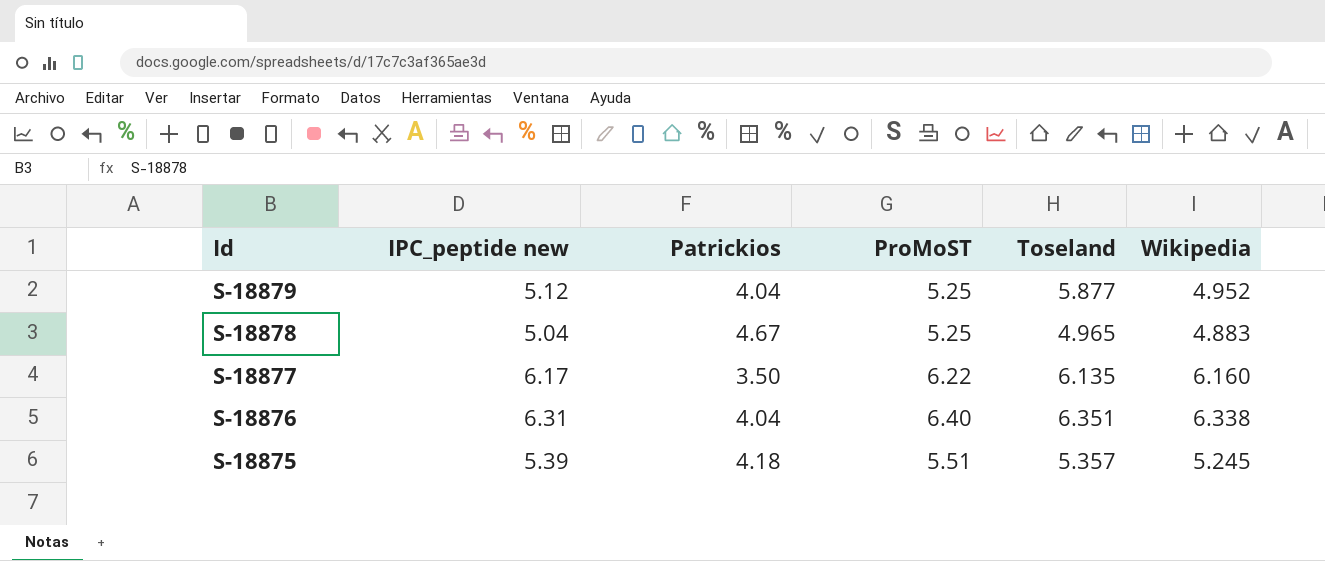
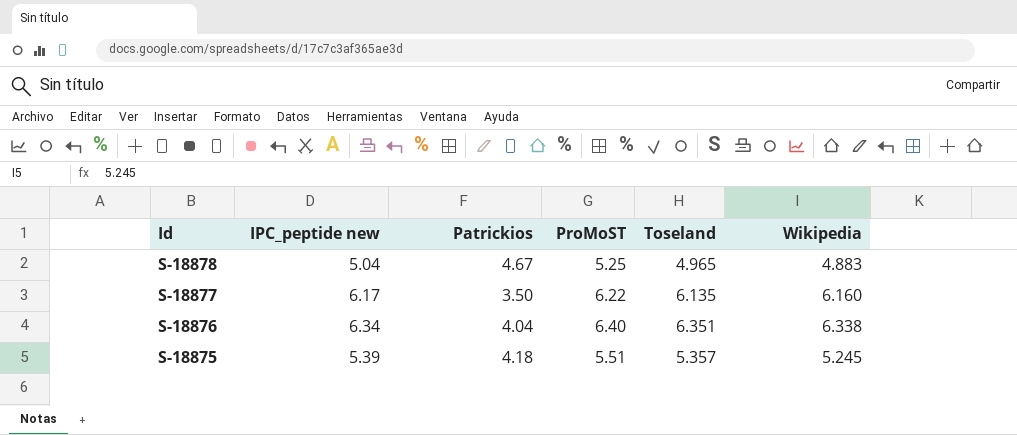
row S-18879: 5.12 | 4.04 | 5.25 | 5.877 | 4.952 -> none
S-18876 | IPC_peptide new: 6.31 -> 6.34

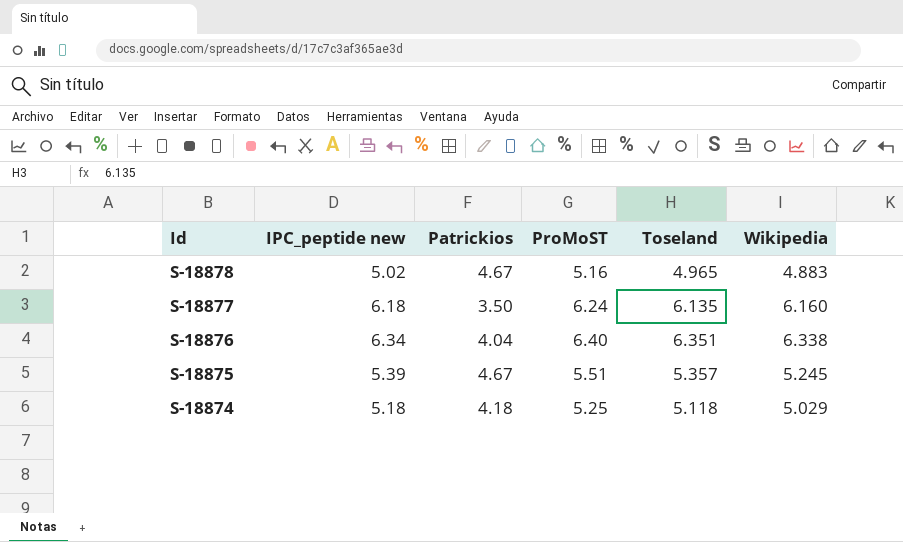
S-18878 | IPC_peptide new: 5.04 -> 5.02
S-18878 | ProMoST: 5.25 -> 5.16
S-18877 | IPC_peptide new: 6.17 -> 6.18
S-18877 | ProMoST: 6.22 -> 6.24
S-18875 | Patrickios: 4.18 -> 4.67
row S-18874: none -> 5.18 | 4.18 | 5.25 | 5.118 | 5.029

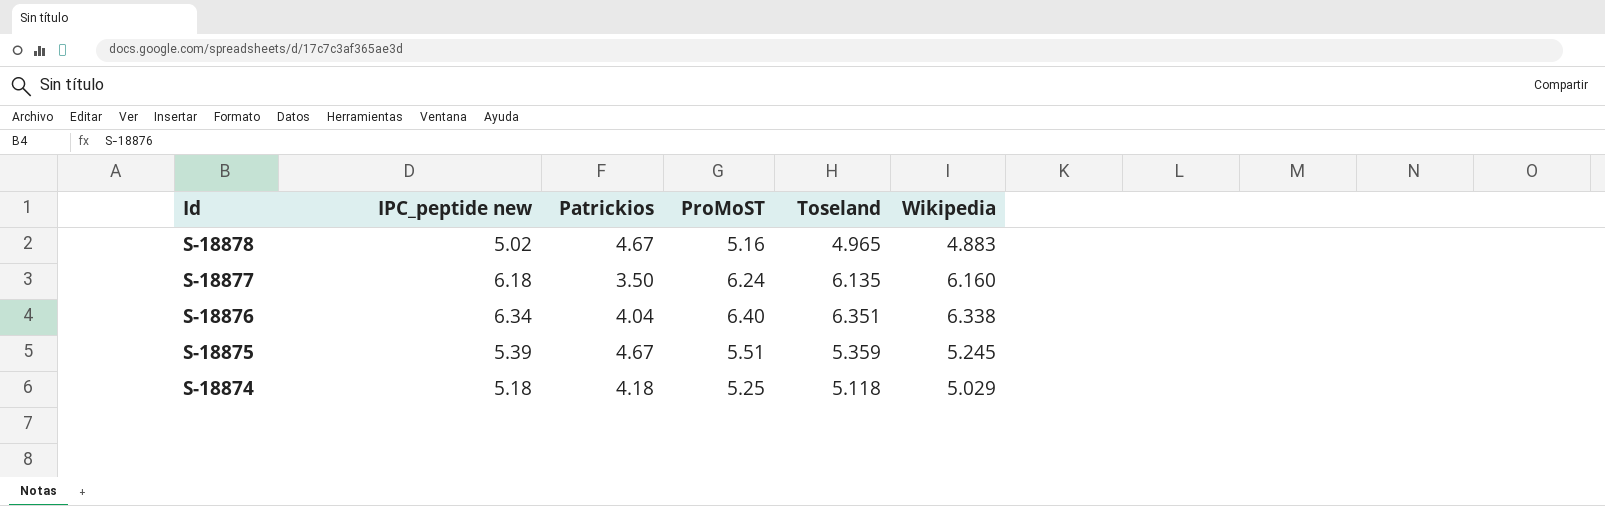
S-18875 | Toseland: 5.357 -> 5.359

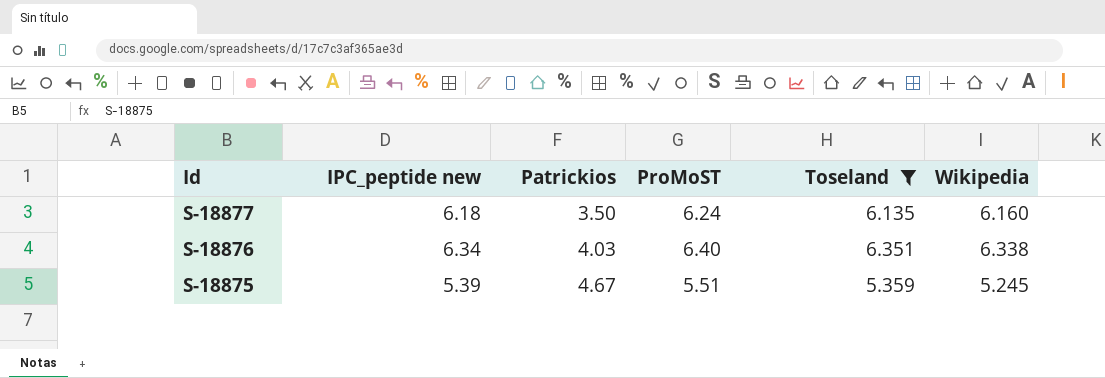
filter: none -> Toseland >= 5.359
S-18876 | Patrickios: 4.04 -> 4.03

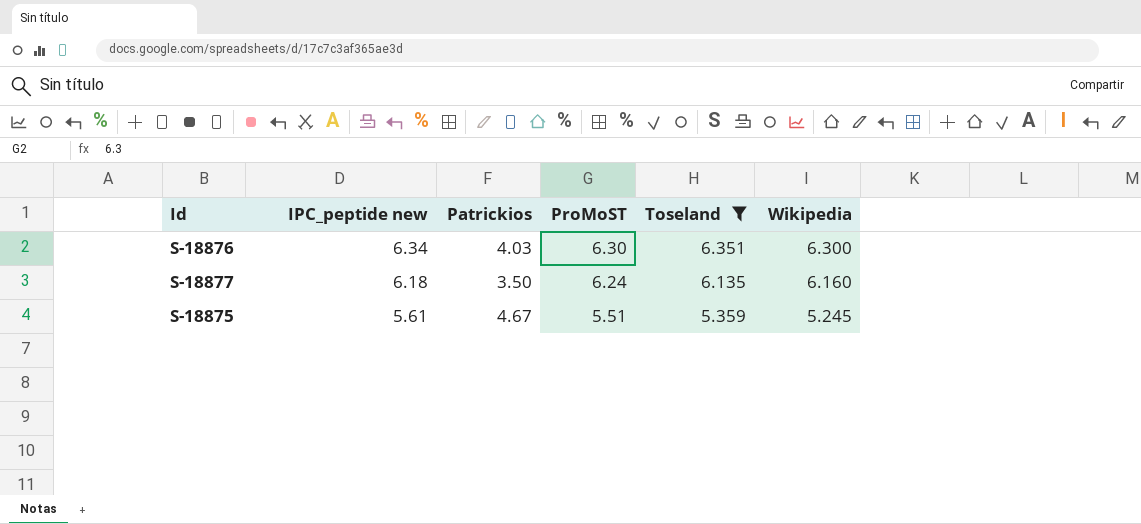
row order: Id descending -> IPC_peptide new descending
S-18876 | ProMoST: 6.40 -> 6.30
S-18876 | Wikipedia: 6.338 -> 6.300
S-18875 | IPC_peptide new: 5.39 -> 5.61

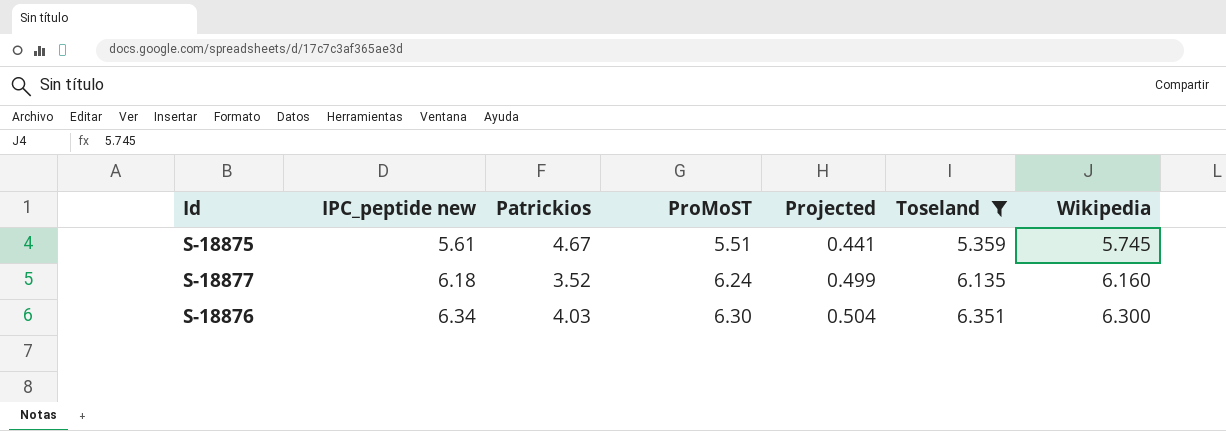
row order: IPC_peptide new descending -> IPC_peptide new ascending
column Projected | formula: none -> [ProMoST] * 0.08
S-18875 | Wikipedia: 5.245 -> 5.745
S-18877 | Patrickios: 3.50 -> 3.52

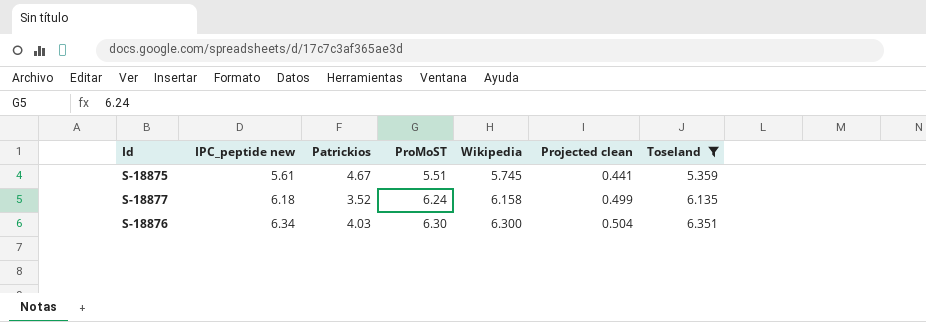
column Wikipedia | position: 7 -> 5
column name: Projected -> Projected clean
S-18877 | Wikipedia: 6.160 -> 6.158

